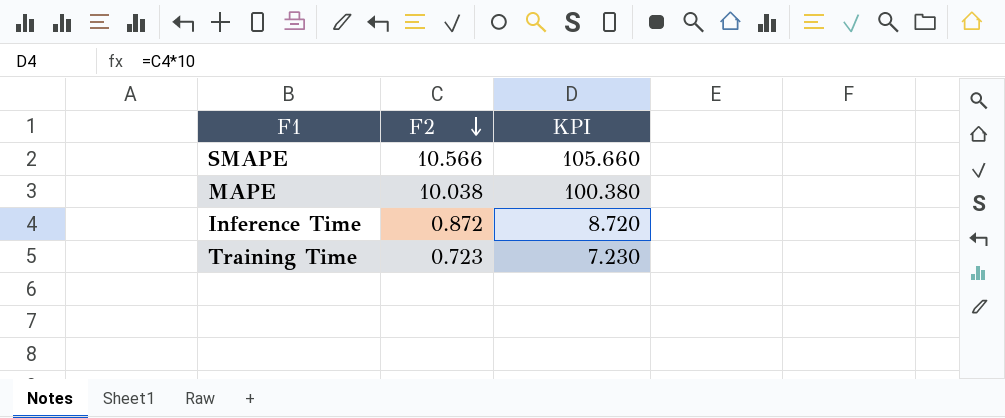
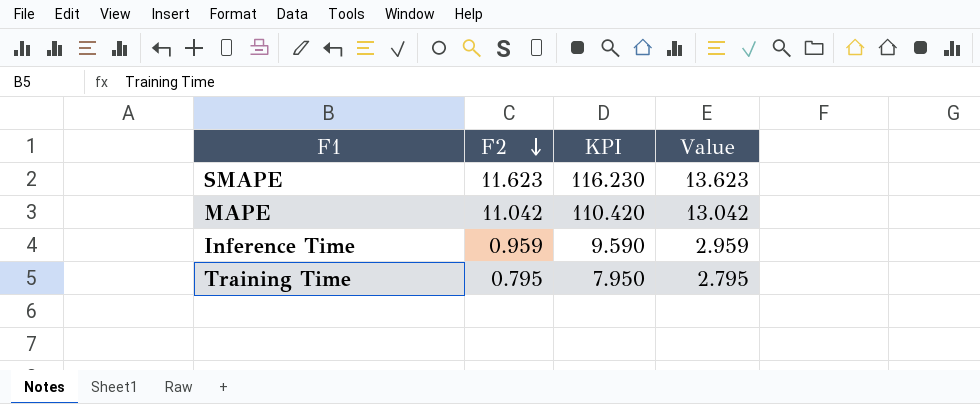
column Value | formula: none -> [F2] + 2
SMAPE | F2: 10.566 -> 11.623
SMAPE | KPI: 105.660 -> 116.230
MAPE | F2: 10.038 -> 11.042
MAPE | KPI: 100.380 -> 110.420
Inference Time | F2: 0.872 -> 0.959
Inference Time | KPI: 8.720 -> 9.590
Training Time | F2: 0.723 -> 0.795
Training Time | KPI: 7.230 -> 7.950

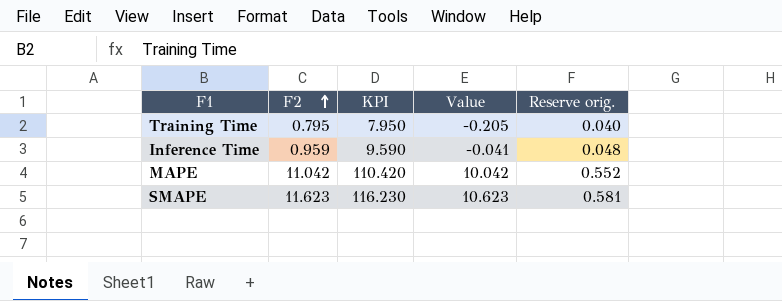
row order: F2 descending -> F2 ascending
column Value | formula: [F2] + 2 -> [F2] - 1
column Reserve orig. | formula: none -> [F2] * 0.05

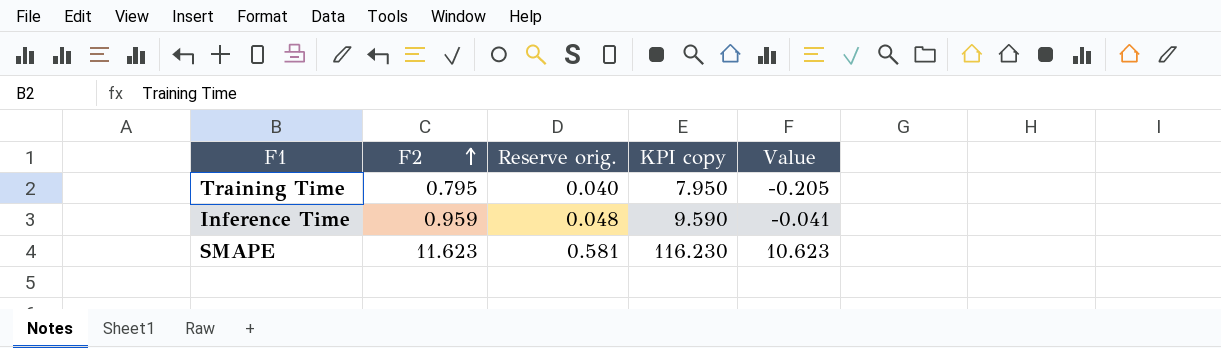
column Reserve orig. | position: 5 -> 3
column name: KPI -> KPI copy
row MAPE: 11.042 | 110.420 | 10.042 | 0.552 -> none

